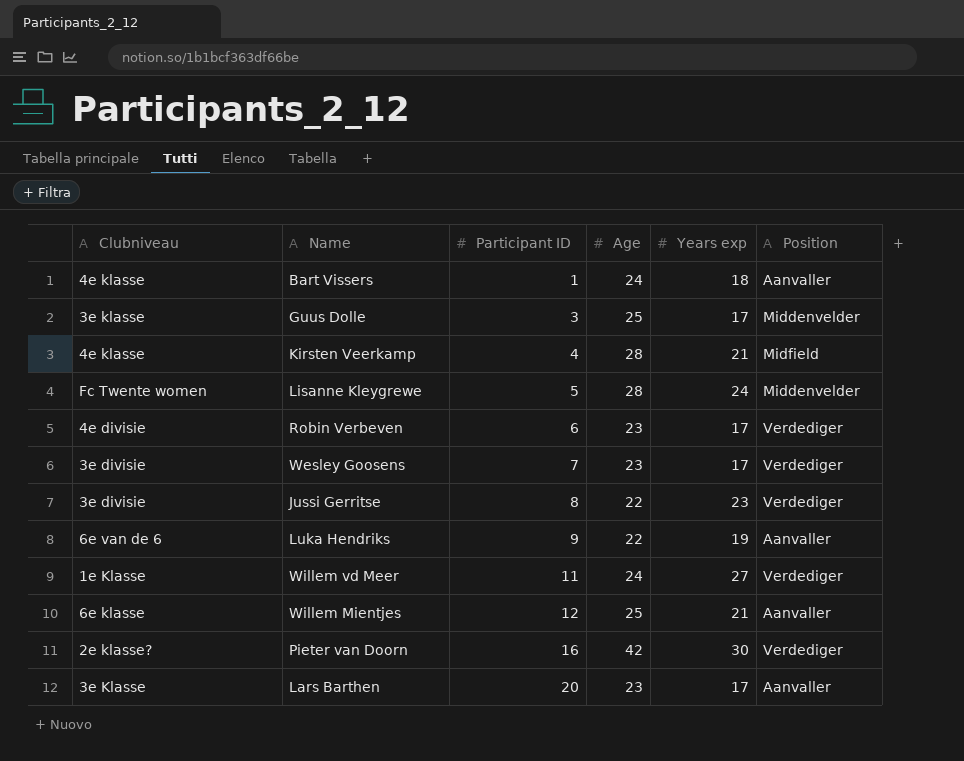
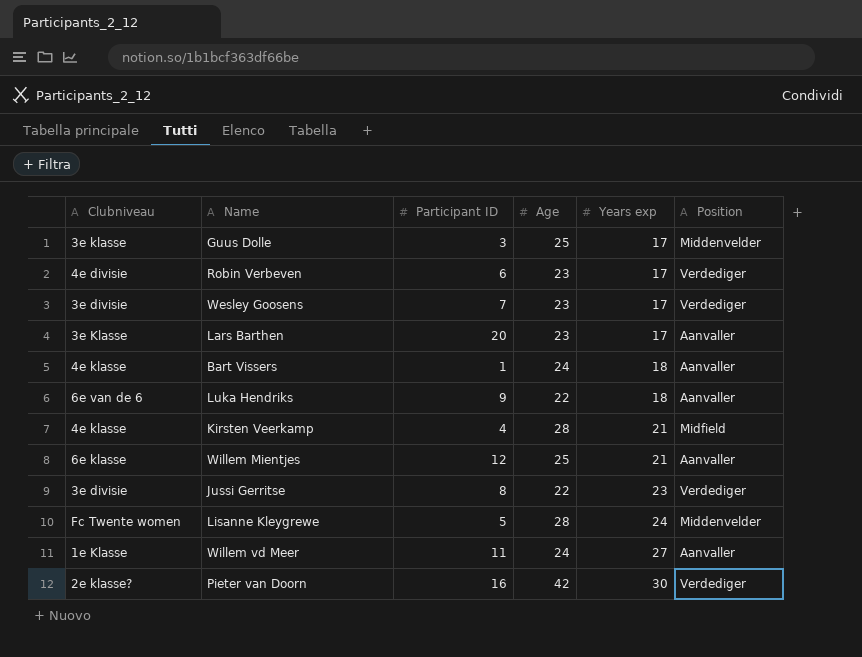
row order: Participant ID ascending -> Years exp ascending
Luka Hendriks | Years exp: 19 -> 18
Willem vd Meer | Position: Verdediger -> Aanvaller

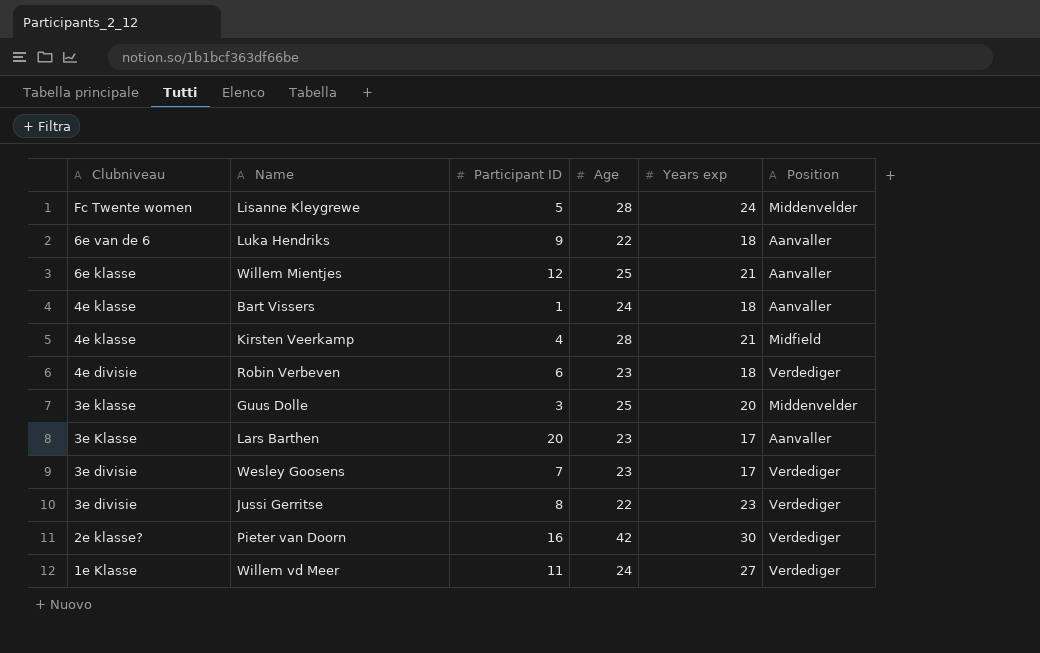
row order: Years exp ascending -> Clubniveau descending
Robin Verbeven | Years exp: 17 -> 18
Guus Dolle | Years exp: 17 -> 20
Willem vd Meer | Position: Aanvaller -> Verdediger

